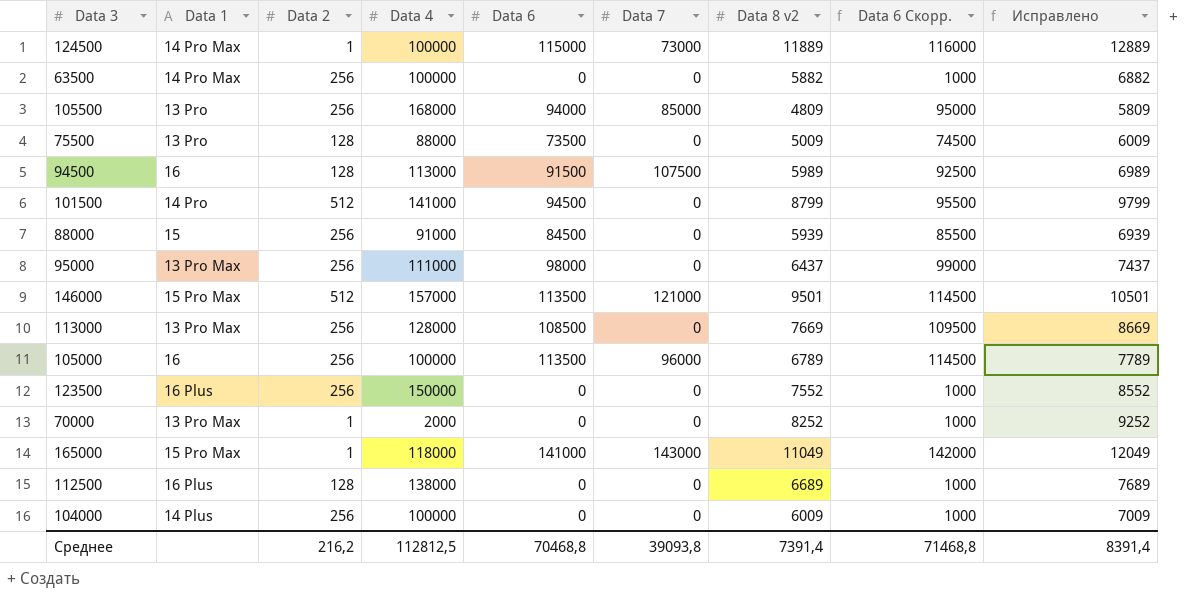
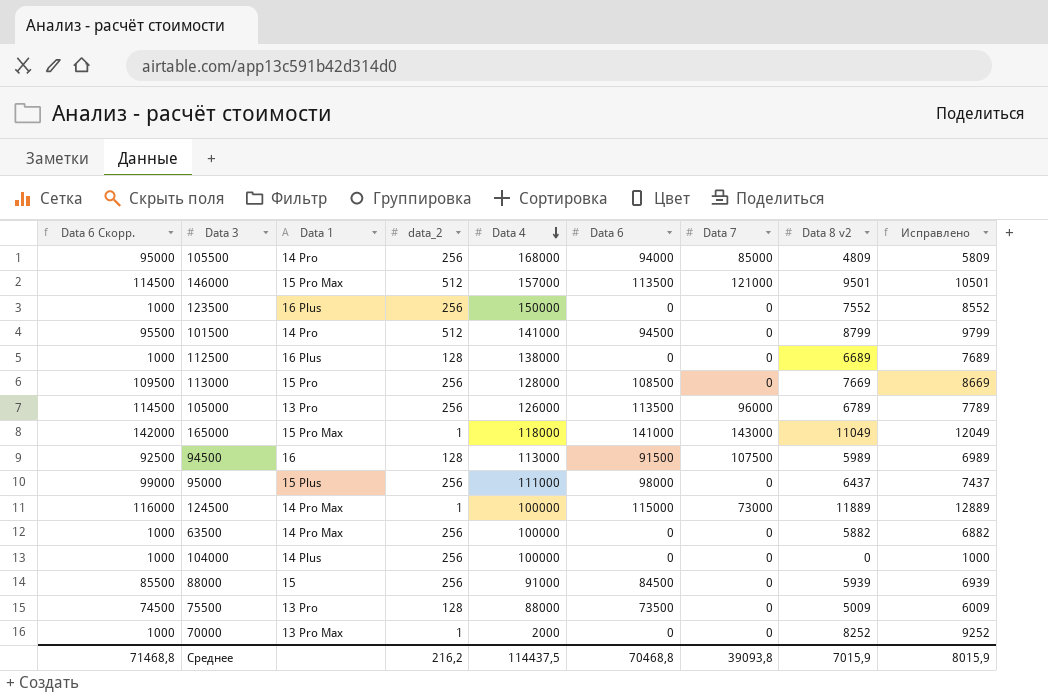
row order: none -> Data 4 descending
column Data 6 Скорр. | position: 8 -> 1
column name: Data 2 -> data_2
105500 | Data 1: 13 Pro -> 14 Pro
113000 | Data 1: 13 Pro Max -> 15 Pro
105000 | Data 1: 16 -> 13 Pro
105000 | Data 4: 100000 -> 126000
95000 | Data 1: 13 Pro Max -> 15 Plus
104000 | Data 8 v2: 6009 -> 0
104000 | Исправлено: 7009 -> 1000
Среднее | Data 4: 112812,5 -> 114437,5
Среднее | Data 8 v2: 7391,4 -> 7015,9
Среднее | Исправлено: 8391,4 -> 8015,9

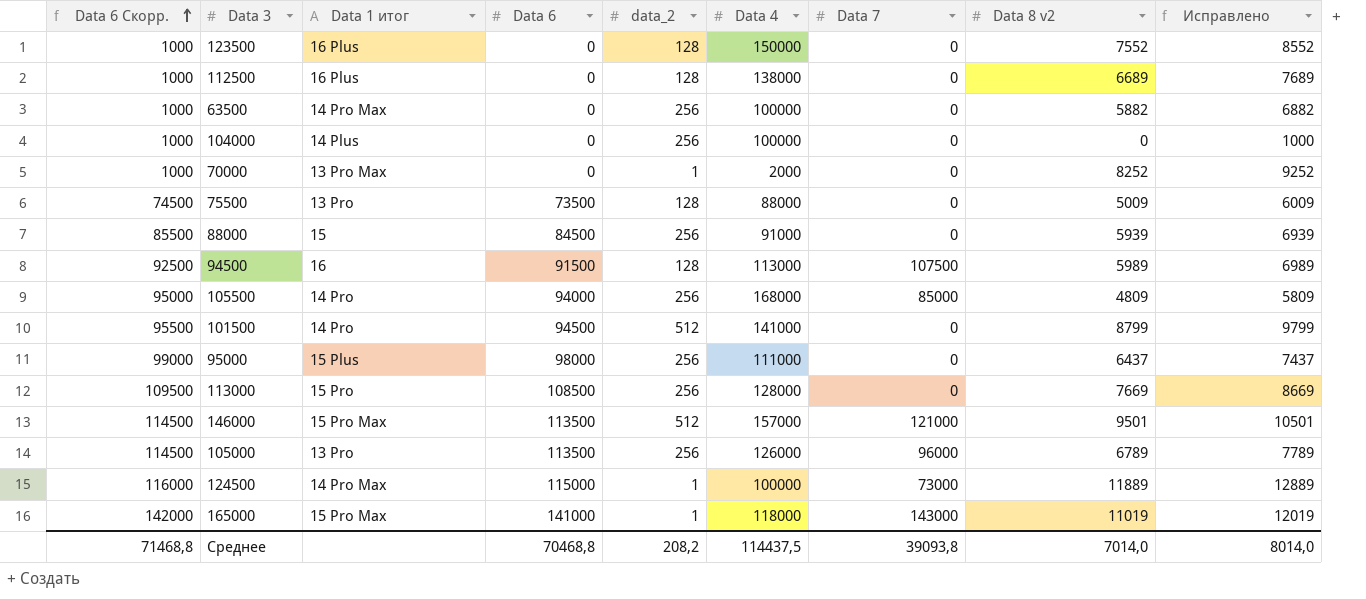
row order: Data 4 descending -> Data 6 Скорр. ascending
column name: Data 1 -> Data 1 итог
column Data 6 | position: 6 -> 4
123500 | data_2: 256 -> 128
165000 | Data 8 v2: 11049 -> 11019
165000 | Исправлено: 12049 -> 12019
Среднее | data_2: 216,2 -> 208,2
Среднее | Data 8 v2: 7015,9 -> 7014,0
Среднее | Исправлено: 8015,9 -> 8014,0

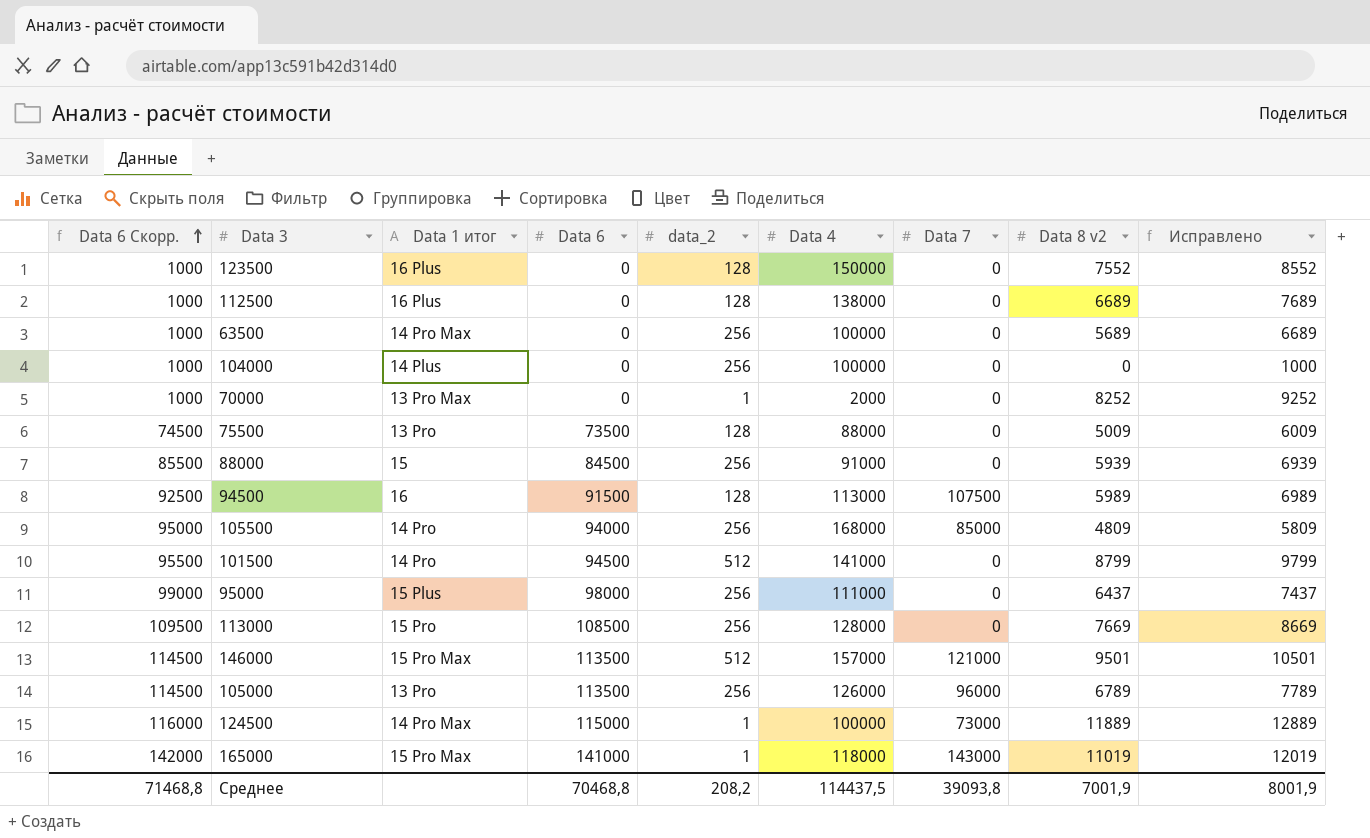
63500 | Data 8 v2: 5882 -> 5689
63500 | Исправлено: 6882 -> 6689
Среднее | Data 8 v2: 7014,0 -> 7001,9
Среднее | Исправлено: 8014,0 -> 8001,9

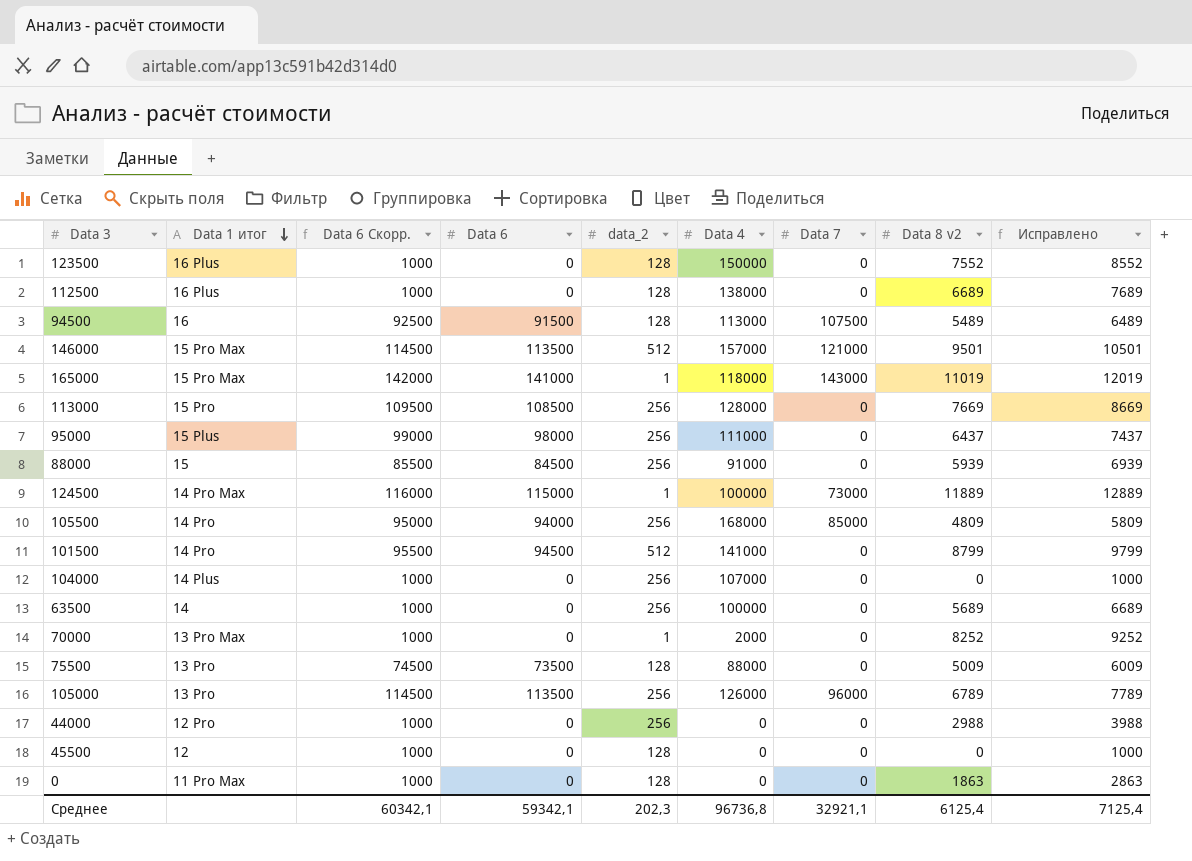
row order: Data 6 Скорр. ascending -> Data 1 итог descending
column Data 6 Скорр. | position: 1 -> 3
94500 | Data 8 v2: 5989 -> 5489
94500 | Исправлено: 6989 -> 6489
104000 | Data 4: 100000 -> 107000
63500 | Data 1 итог: 14 Pro Max -> 14
row 44000: none -> 12 Pro | 1000 | 0 | 256 | 0 | 0 | 2988 | 3988
row 45500: none -> 12 | 1000 | 0 | 128 | 0 | 0 | 0 | 1000
row 0: none -> 11 Pro Max | 1000 | 0 | 128 | 0 | 0 | 1863 | 2863
Среднее | Data 6 Скорр.: 71468,8 -> 60342,1
Среднее | Data 6: 70468,8 -> 59342,1
Среднее | data_2: 208,2 -> 202,3
Среднее | Data 4: 114437,5 -> 96736,8
Среднее | Data 7: 39093,8 -> 32921,1
Среднее | Data 8 v2: 7001,9 -> 6125,4
Среднее | Исправлено: 8001,9 -> 7125,4

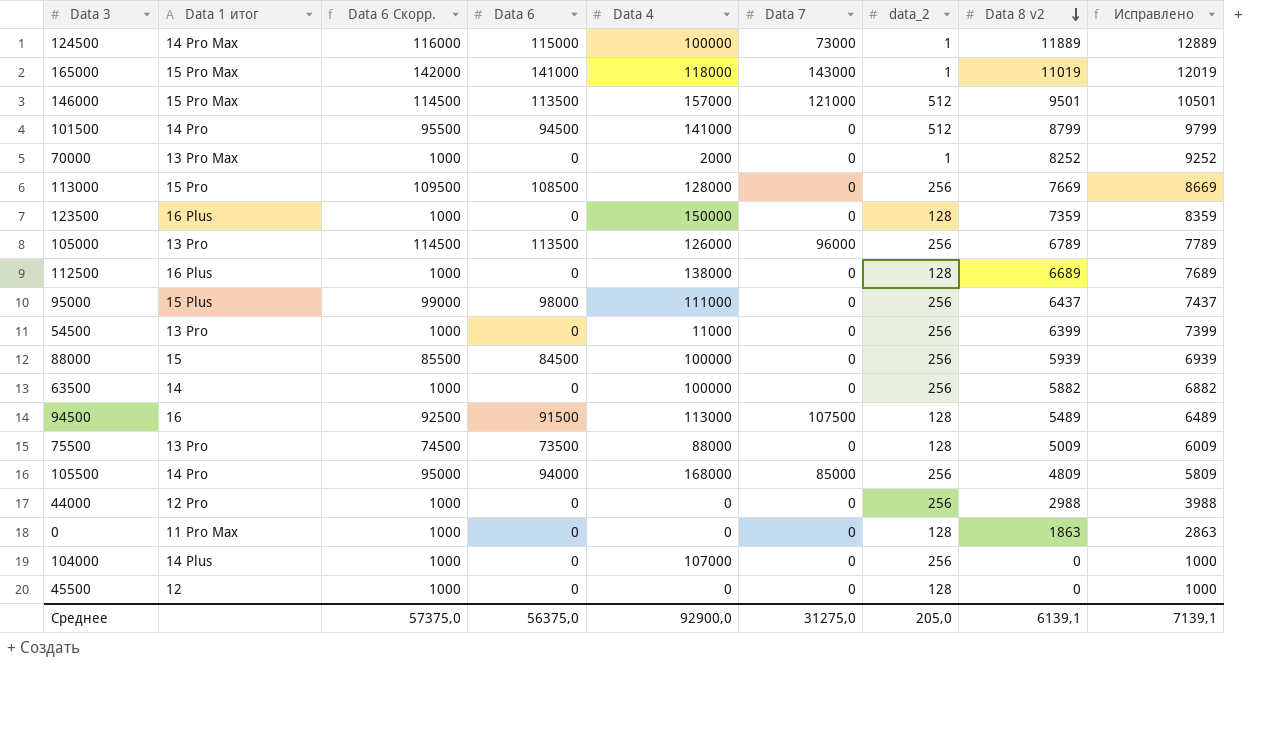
row order: Data 1 итог descending -> Data 8 v2 descending
column data_2 | position: 5 -> 7
123500 | Data 8 v2: 7552 -> 7359
123500 | Исправлено: 8552 -> 8359
row 54500: none -> 13 Pro | 1000 | 0 | 11000 | 0 | 256 | 6399 | 7399
88000 | Data 4: 91000 -> 100000
63500 | Data 8 v2: 5689 -> 5882
63500 | Исправлено: 6689 -> 6882
Среднее | Data 6 Скорр.: 60342,1 -> 57375,0
Среднее | Data 6: 59342,1 -> 56375,0
Среднее | Data 4: 96736,8 -> 92900,0
Среднее | Data 7: 32921,1 -> 31275,0
Среднее | data_2: 202,3 -> 205,0
Среднее | Data 8 v2: 6125,4 -> 6139,1
Среднее | Исправлено: 7125,4 -> 7139,1

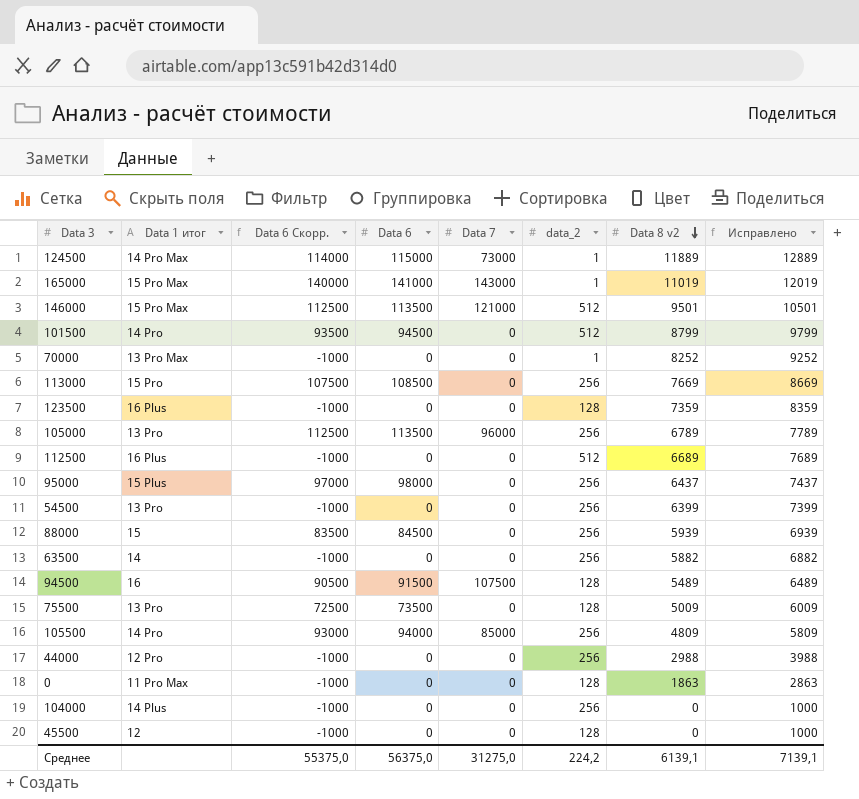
column Data 4 | position: 5 -> none
column Data 6 Скорр. | formula: [Data 6] + 1000 -> [Data 6] - 1000
112500 | data_2: 128 -> 512
Среднее | Data 6 Скорр.: 57375,0 -> 55375,0
Среднее | data_2: 205,0 -> 224,2

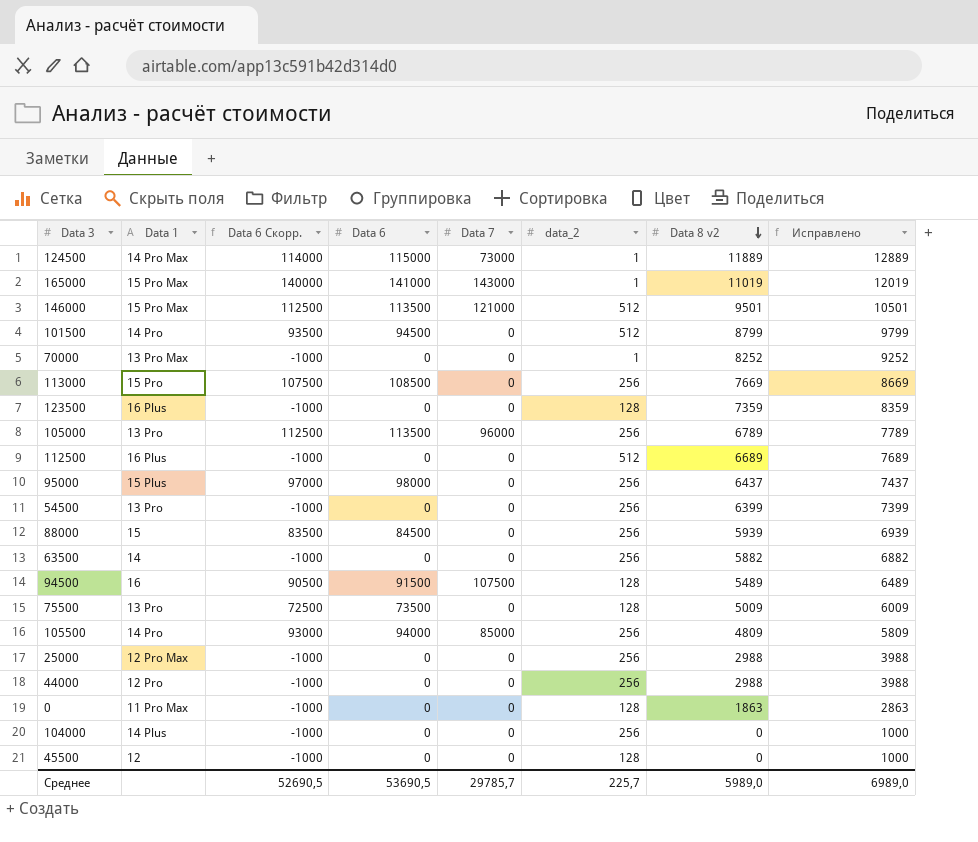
column name: Data 1 итог -> Data 1
row 25000: none -> 12 Pro Max | -1000 | 0 | 0 | 256 | 2988 | 3988
Среднее | Data 6 Скорр.: 55375,0 -> 52690,5
Среднее | Data 6: 56375,0 -> 53690,5
Среднее | Data 7: 31275,0 -> 29785,7
Среднее | data_2: 224,2 -> 225,7
Среднее | Data 8 v2: 6139,1 -> 5989,0
Среднее | Исправлено: 7139,1 -> 6989,0

